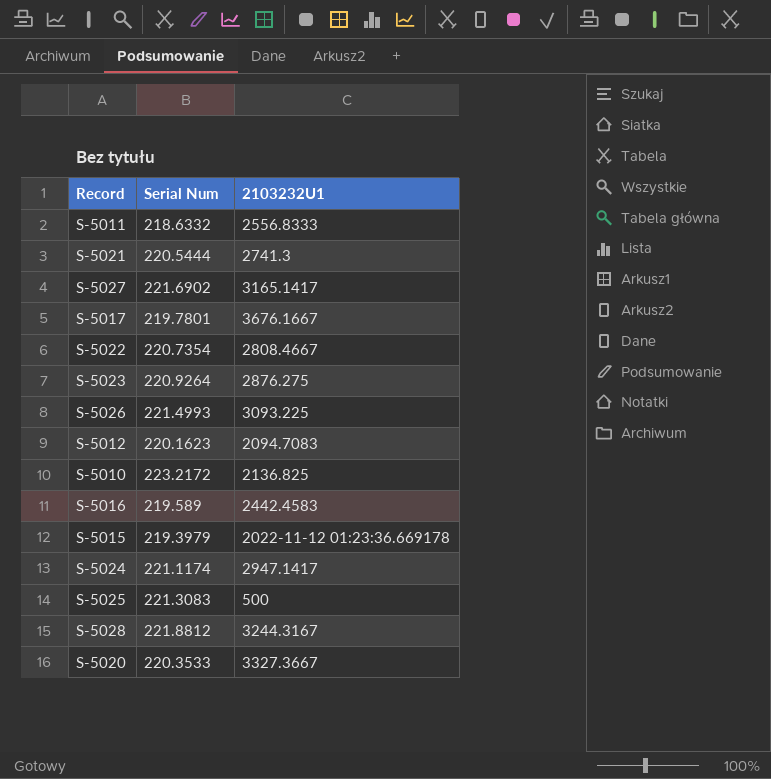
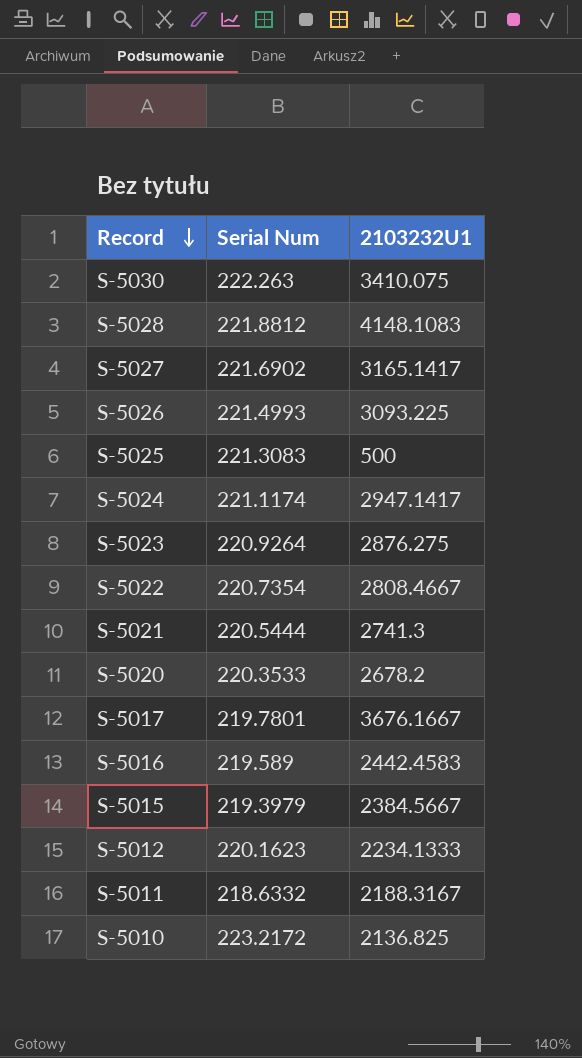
row order: none -> Record descending
row S-5030: none -> 222.263 | 3410.075
S-5028 | 2103232U1: 3244.3167 -> 4148.1083
S-5020 | 2103232U1: 3327.3667 -> 2678.2
S-5015 | 2103232U1: 2022-11-12 01:23:36.669178 -> 2384.5667
S-5012 | 2103232U1: 2094.7083 -> 2234.1333
S-5011 | 2103232U1: 2556.8333 -> 2188.3167

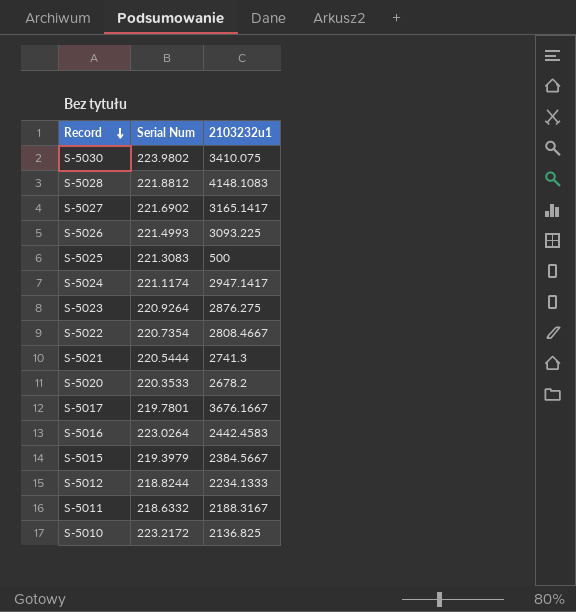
column name: 2103232U1 -> 2103232u1
S-5030 | Serial Num: 222.263 -> 223.9802
S-5016 | Serial Num: 219.589 -> 223.0264
S-5012 | Serial Num: 220.1623 -> 218.8244

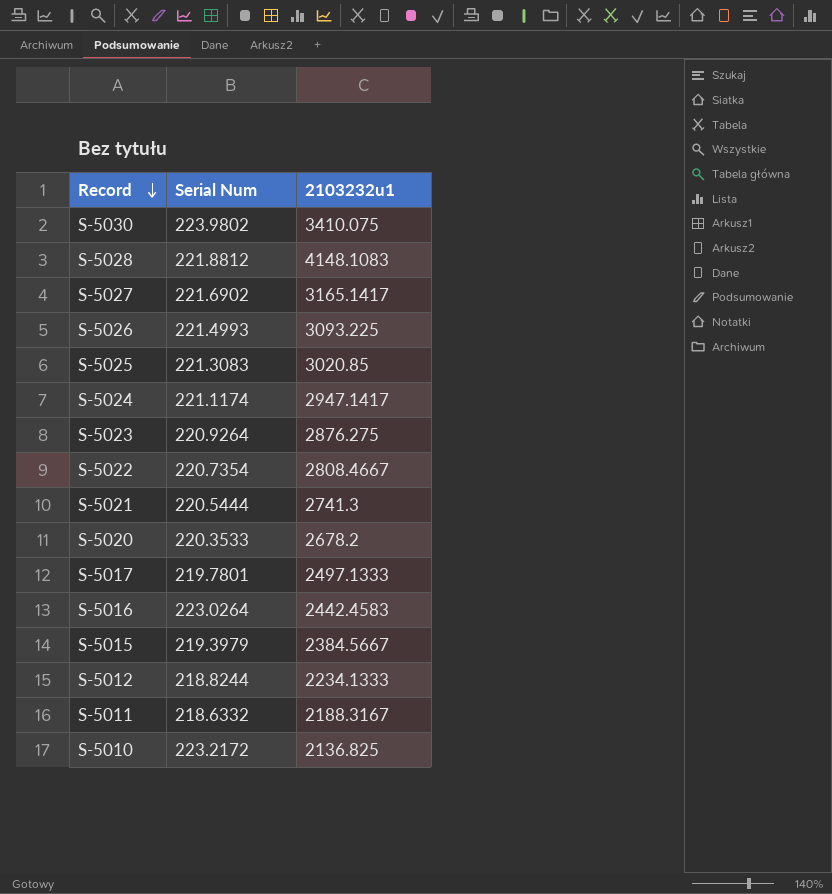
S-5025 | 2103232u1: 500 -> 3020.85
S-5017 | 2103232u1: 3676.1667 -> 2497.1333

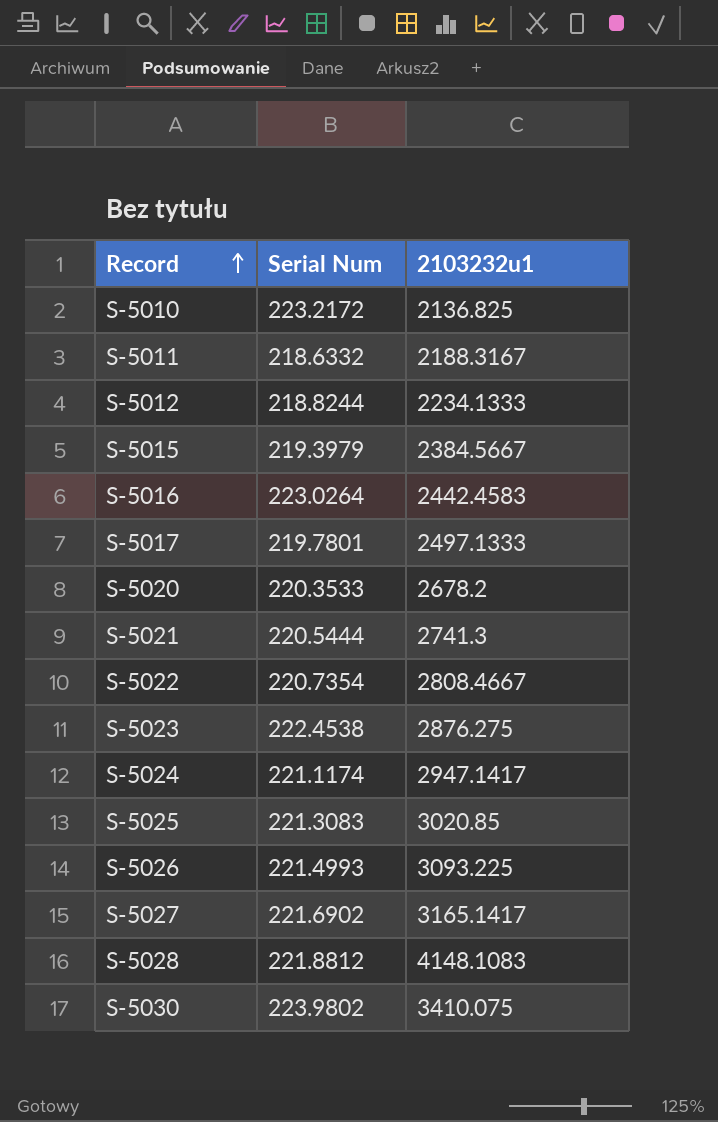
row order: Record descending -> Record ascending
S-5023 | Serial Num: 220.9264 -> 222.4538

